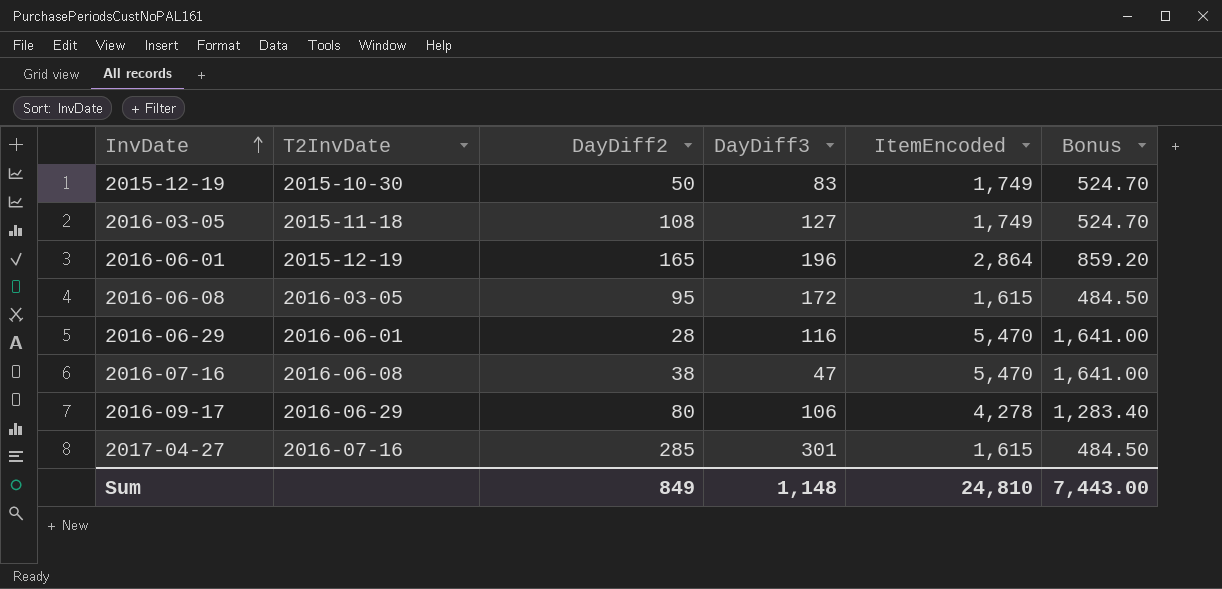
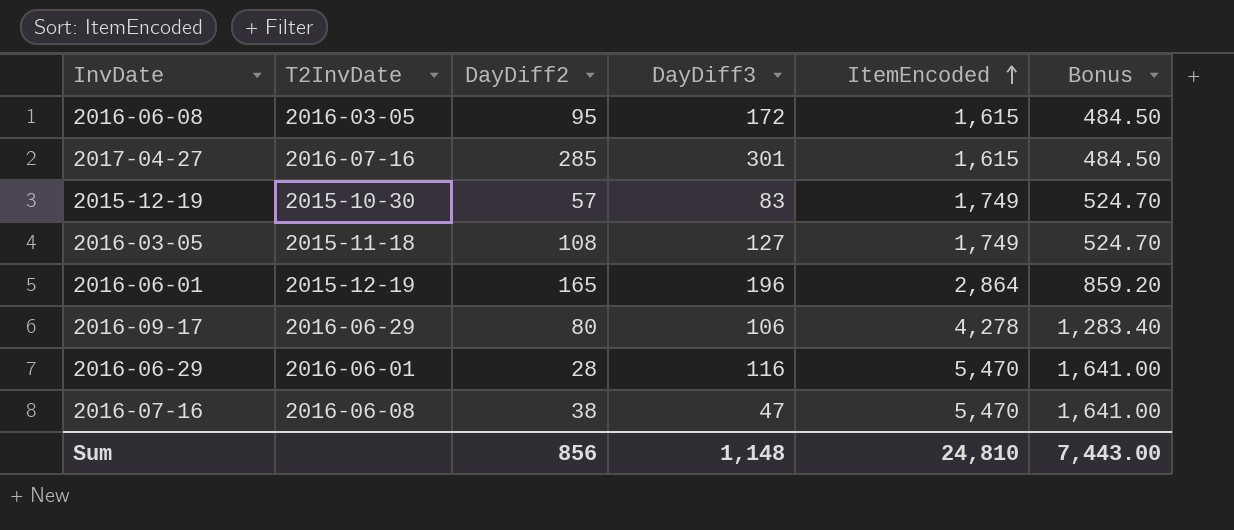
row order: InvDate ascending -> ItemEncoded ascending
2015-12-19 | DayDiff2: 50 -> 57
Sum | DayDiff2: 849 -> 856

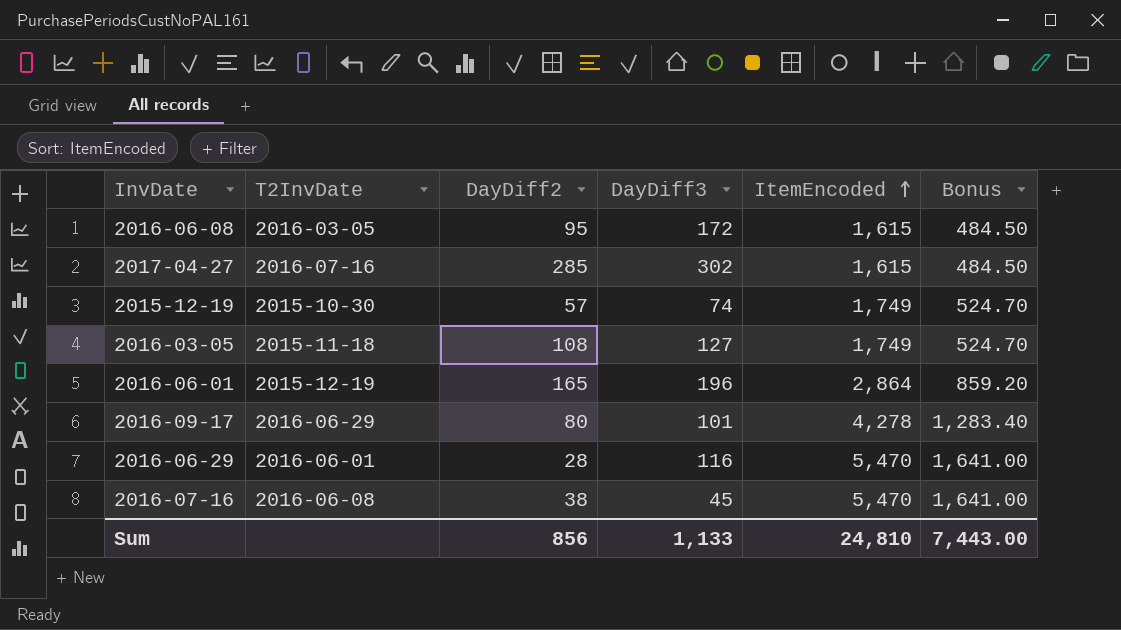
2017-04-27 | DayDiff3: 301 -> 302
2015-12-19 | DayDiff3: 83 -> 74
2016-09-17 | DayDiff3: 106 -> 101
2016-07-16 | DayDiff3: 47 -> 45
Sum | DayDiff3: 1,148 -> 1,133

